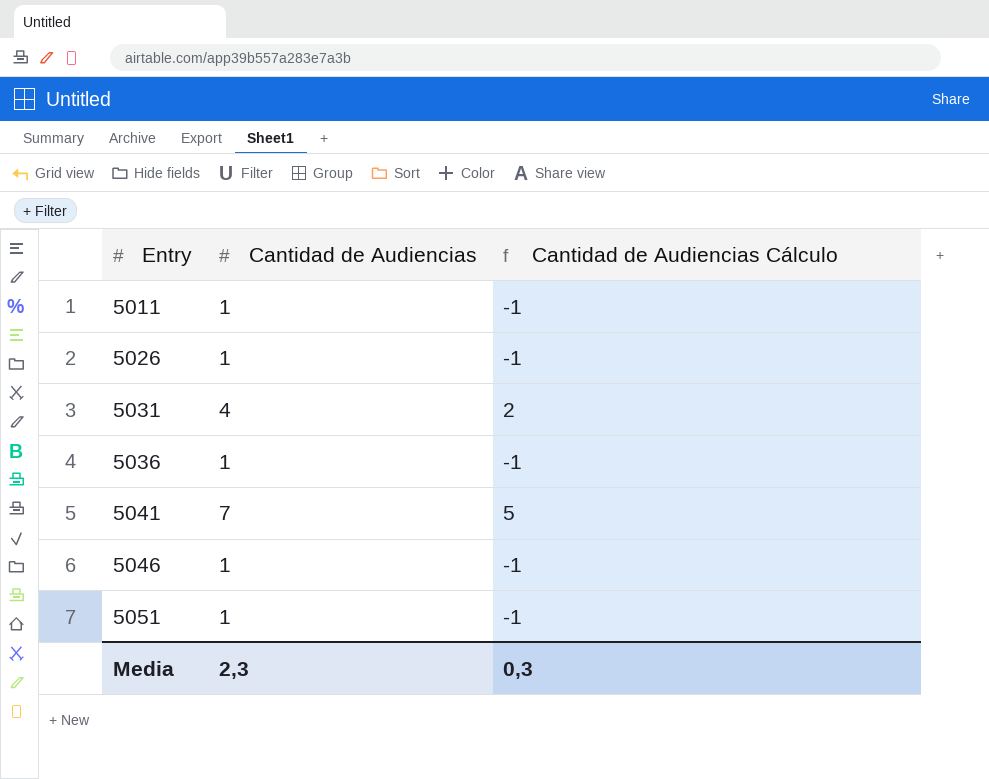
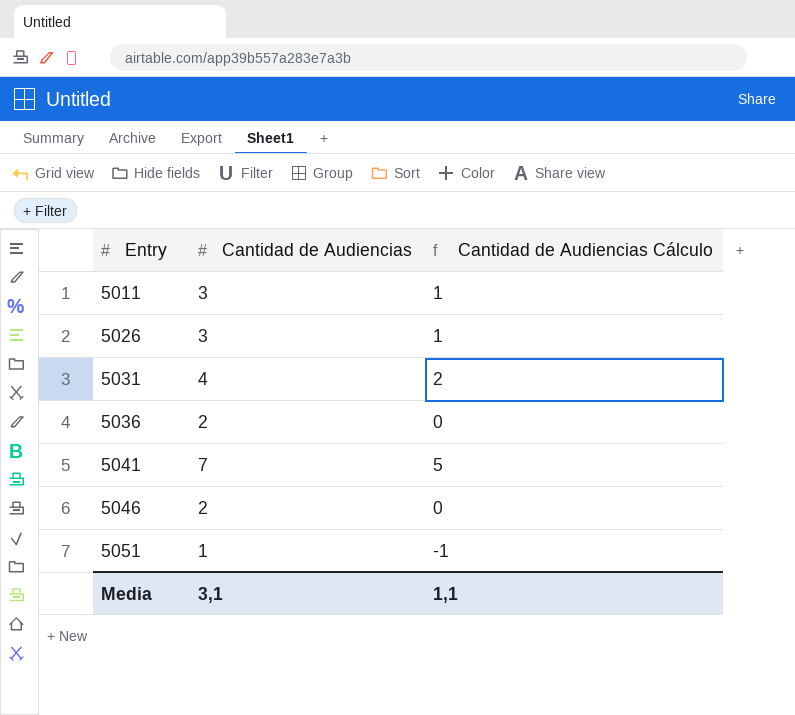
5011 | Cantidad de Audiencias: 1 -> 3
5011 | Cantidad de Audiencias Cálculo: -1 -> 1
5026 | Cantidad de Audiencias: 1 -> 3
5026 | Cantidad de Audiencias Cálculo: -1 -> 1
5036 | Cantidad de Audiencias: 1 -> 2
5036 | Cantidad de Audiencias Cálculo: -1 -> 0
5046 | Cantidad de Audiencias: 1 -> 2
5046 | Cantidad de Audiencias Cálculo: -1 -> 0
Media | Cantidad de Audiencias: 2,3 -> 3,1
Media | Cantidad de Audiencias Cálculo: 0,3 -> 1,1

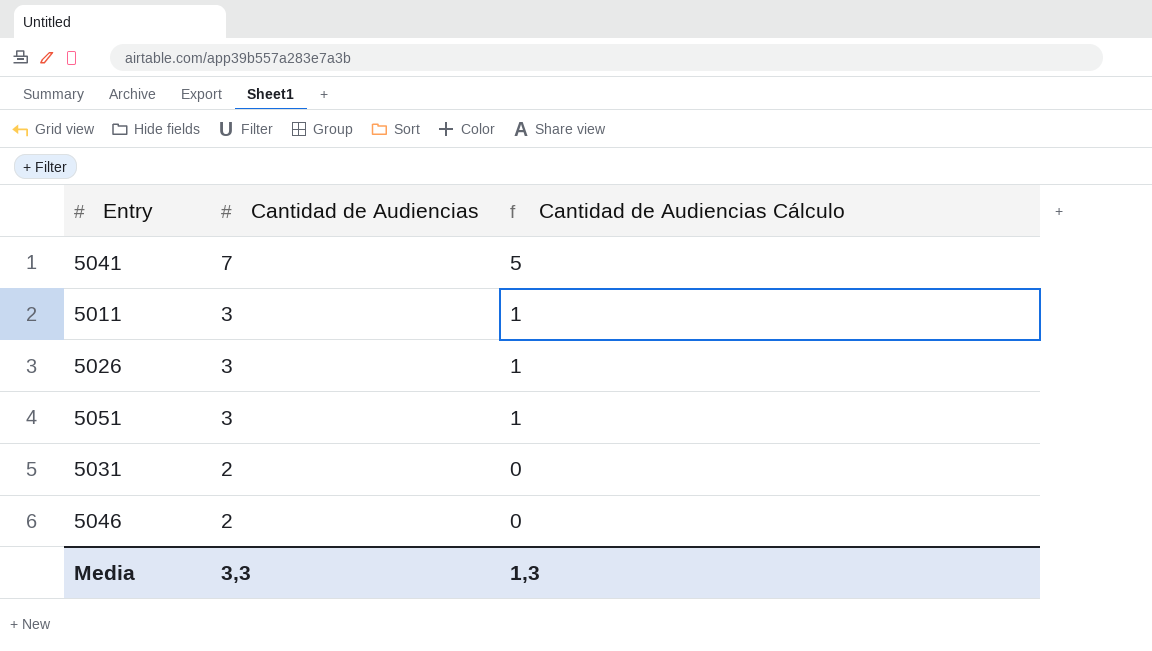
row order: Entry ascending -> Cantidad de Audiencias descending
row 5036: 2 | 0 -> none
5051 | Cantidad de Audiencias: 1 -> 3
5051 | Cantidad de Audiencias Cálculo: -1 -> 1
5031 | Cantidad de Audiencias: 4 -> 2
5031 | Cantidad de Audiencias Cálculo: 2 -> 0
Media | Cantidad de Audiencias: 3,1 -> 3,3
Media | Cantidad de Audiencias Cálculo: 1,1 -> 1,3

